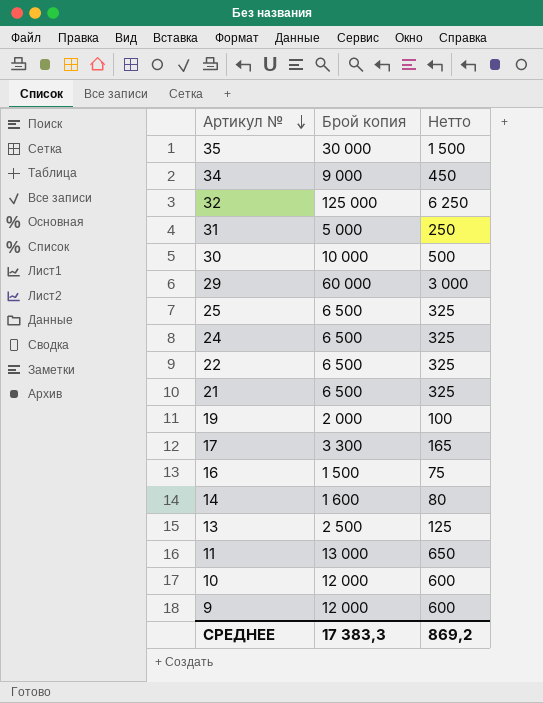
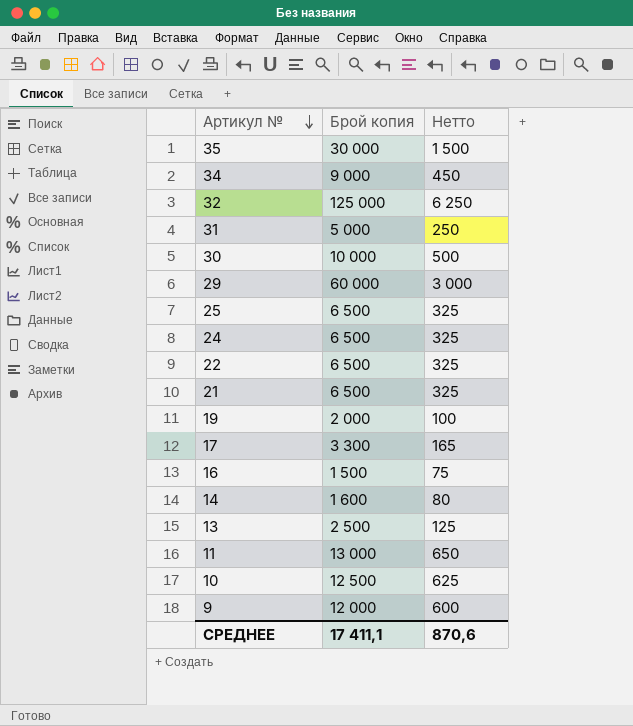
10 | Брой копия: 12 000 -> 12 500
10 | Нетто: 600 -> 625
СРЕДНЕЕ | Брой копия: 17 383,3 -> 17 411,1
СРЕДНЕЕ | Нетто: 869,2 -> 870,6

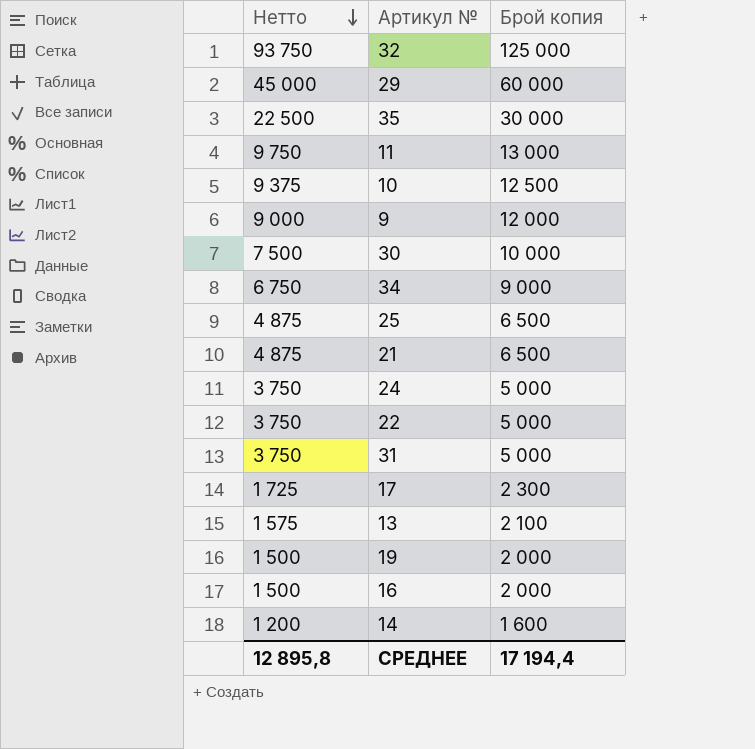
row order: Артикул № descending -> Нетто descending
column Нетто | formula: [Брой копия] * 0,05 -> [Брой копия] * 0,75
column Нетто | position: 3 -> 1
24 | Брой копия: 6 500 -> 5 000
22 | Брой копия: 6 500 -> 5 000
17 | Брой копия: 3 300 -> 2 300
13 | Брой копия: 2 500 -> 2 100
16 | Брой копия: 1 500 -> 2 000
СРЕДНЕЕ | Нетто: 870,6 -> 12 895,8
СРЕДНЕЕ | Брой копия: 17 411,1 -> 17 194,4

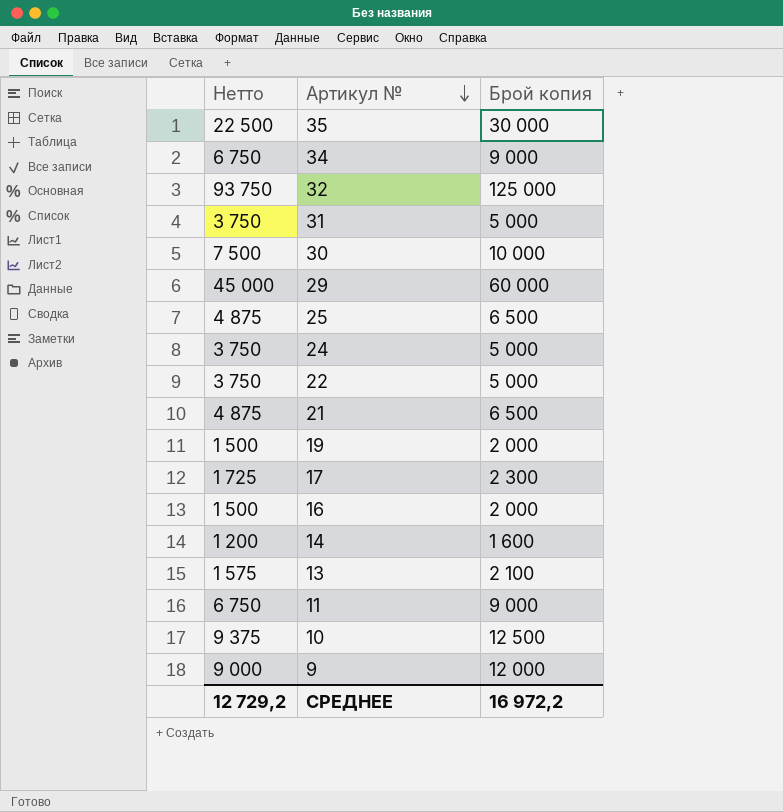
row order: Нетто descending -> Артикул № descending
11 | Нетто: 9 750 -> 6 750
11 | Брой копия: 13 000 -> 9 000
СРЕДНЕЕ | Нетто: 12 895,8 -> 12 729,2
СРЕДНЕЕ | Брой копия: 17 194,4 -> 16 972,2

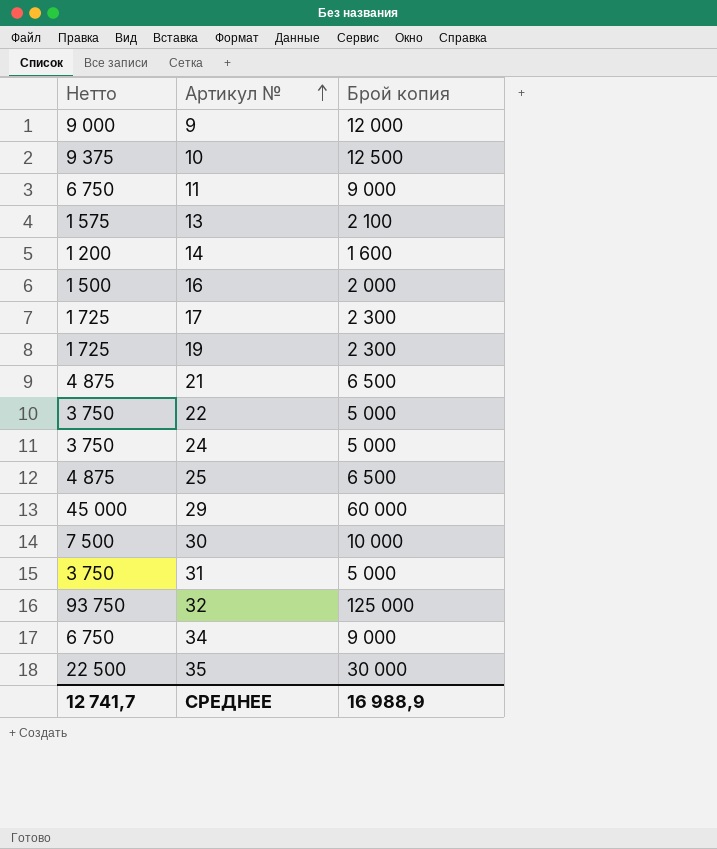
row order: Артикул № descending -> Артикул № ascending
19 | Нетто: 1 500 -> 1 725
19 | Брой копия: 2 000 -> 2 300
СРЕДНЕЕ | Нетто: 12 729,2 -> 12 741,7
СРЕДНЕЕ | Брой копия: 16 972,2 -> 16 988,9

